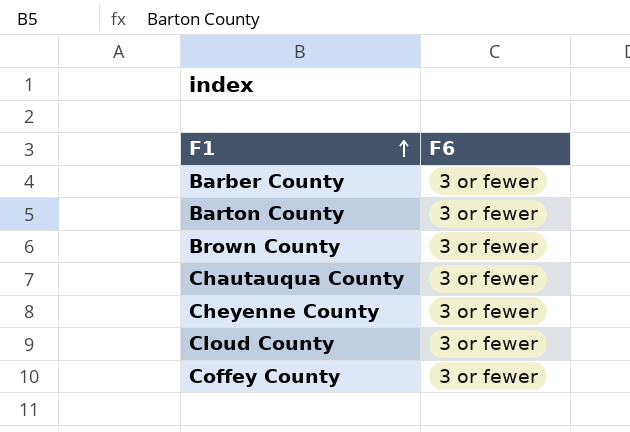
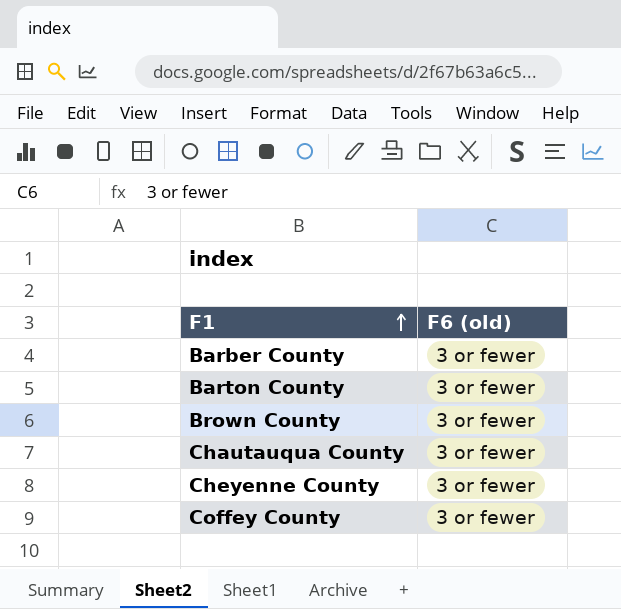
column name: F6 -> F6 (old)
row Cloud County: 3 or fewer -> none

